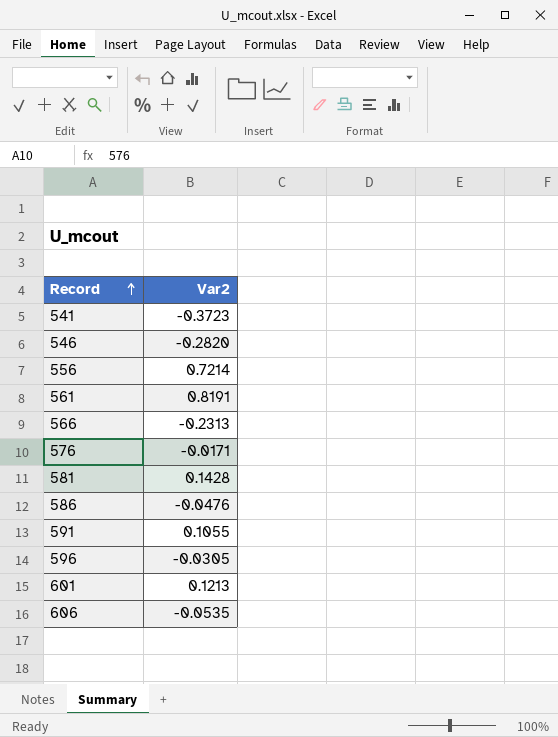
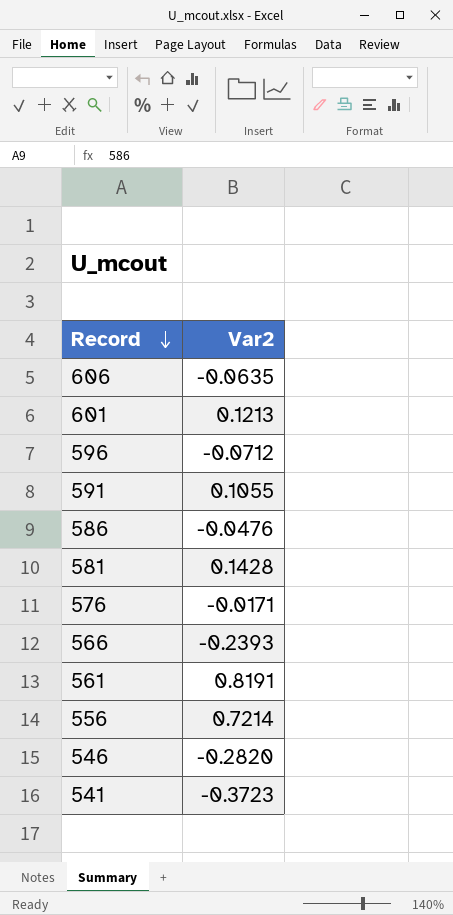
row order: Record ascending -> Record descending
606 | Var2: -0.0535 -> -0.0635
596 | Var2: -0.0305 -> -0.0712
566 | Var2: -0.2313 -> -0.2393

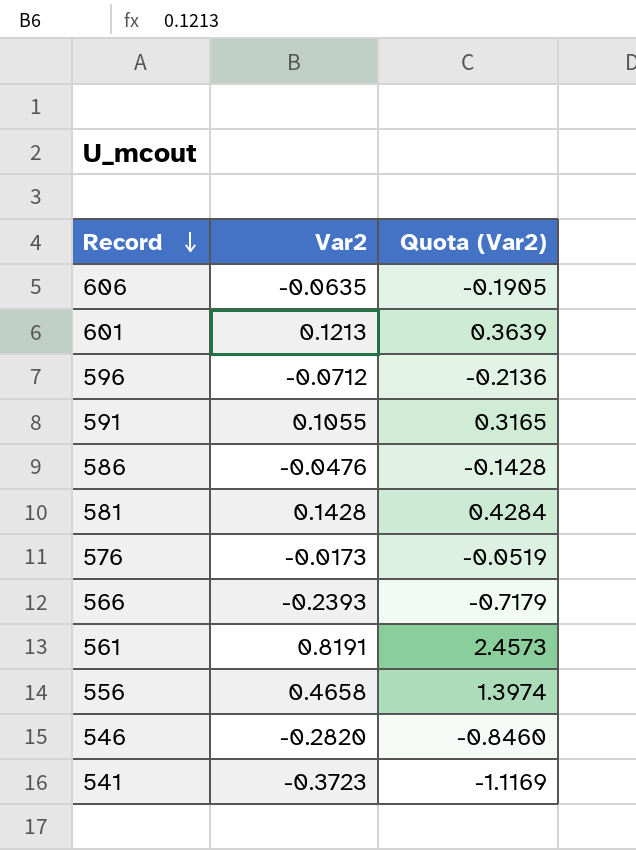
column Quota (Var2) | formula: none -> [Var2] * 3
576 | Var2: -0.0171 -> -0.0173
556 | Var2: 0.7214 -> 0.4658

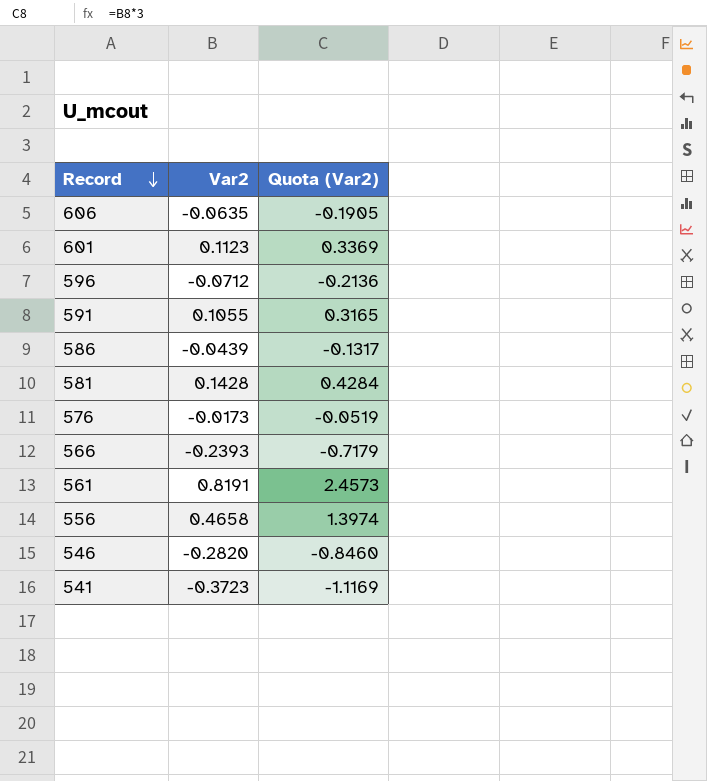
601 | Var2: 0.1213 -> 0.1123
601 | Quota (Var2): 0.3639 -> 0.3369
586 | Var2: -0.0476 -> -0.0439
586 | Quota (Var2): -0.1428 -> -0.1317

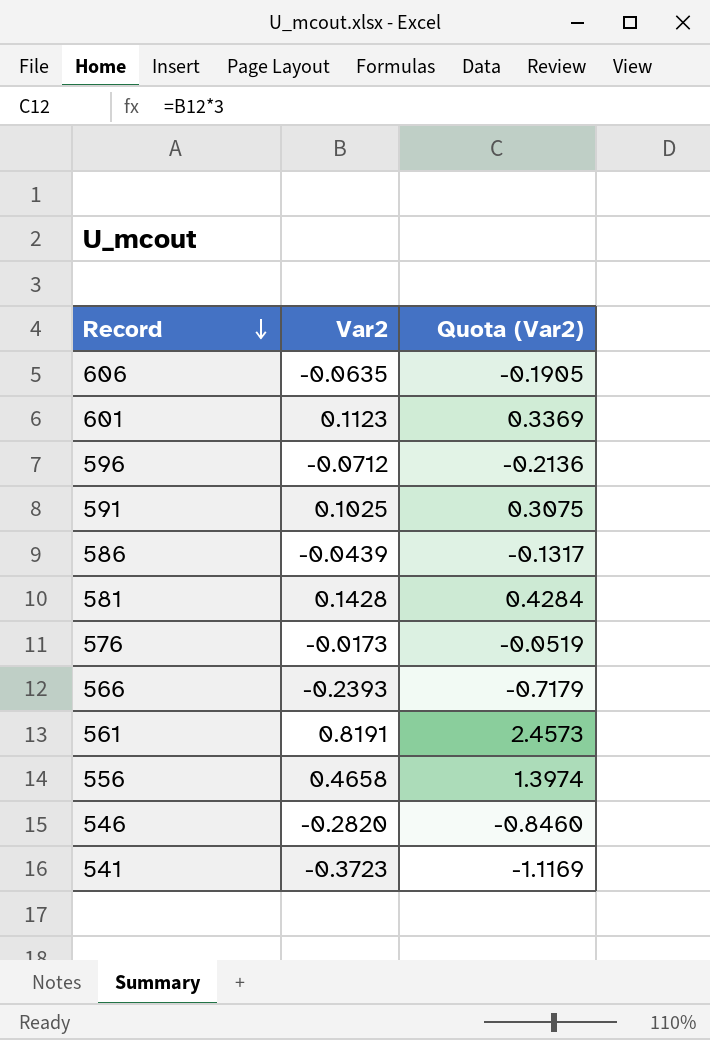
591 | Var2: 0.1055 -> 0.1025
591 | Quota (Var2): 0.3165 -> 0.3075

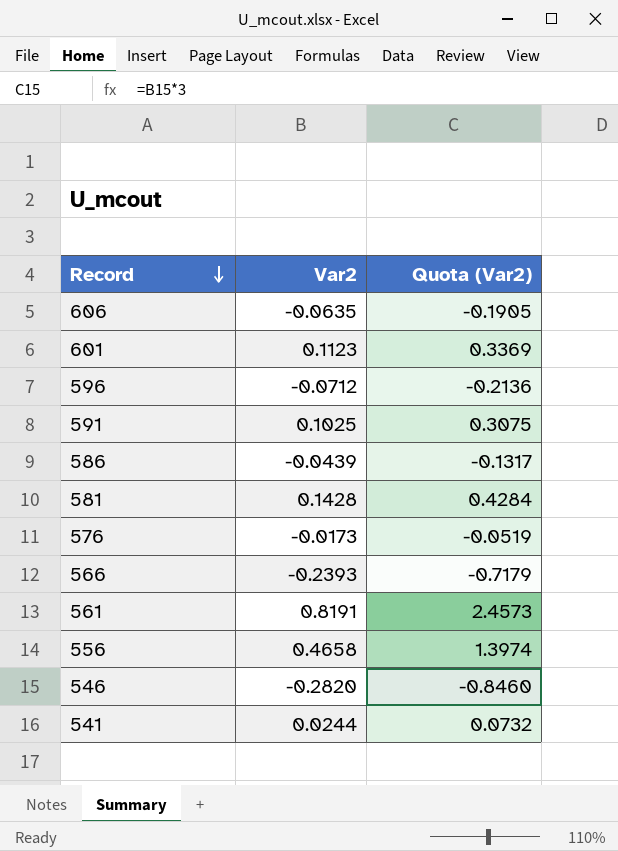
541 | Var2: -0.3723 -> 0.0244
541 | Quota (Var2): -1.1169 -> 0.0732

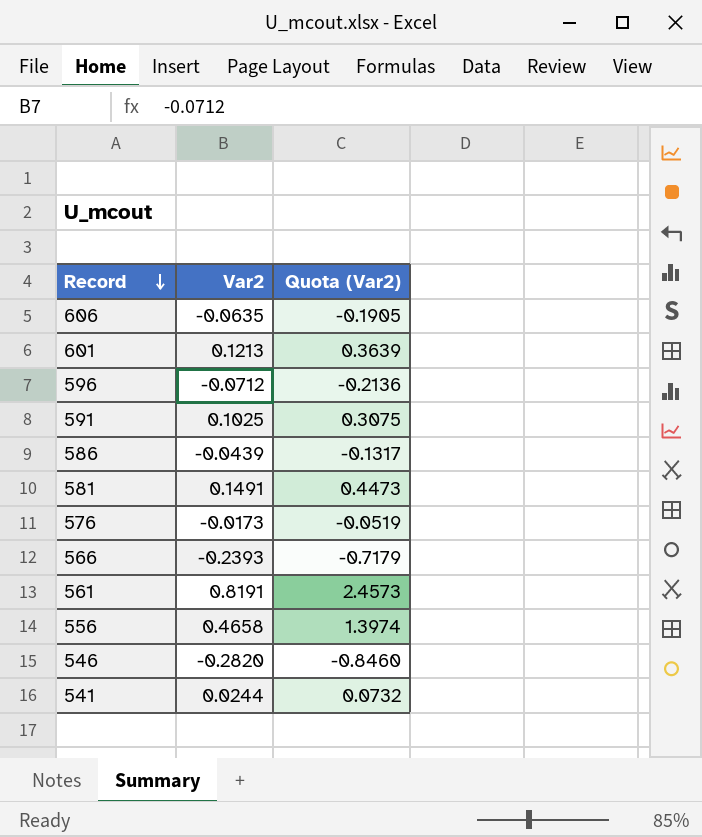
601 | Var2: 0.1123 -> 0.1213
601 | Quota (Var2): 0.3369 -> 0.3639
581 | Var2: 0.1428 -> 0.1491
581 | Quota (Var2): 0.4284 -> 0.4473

